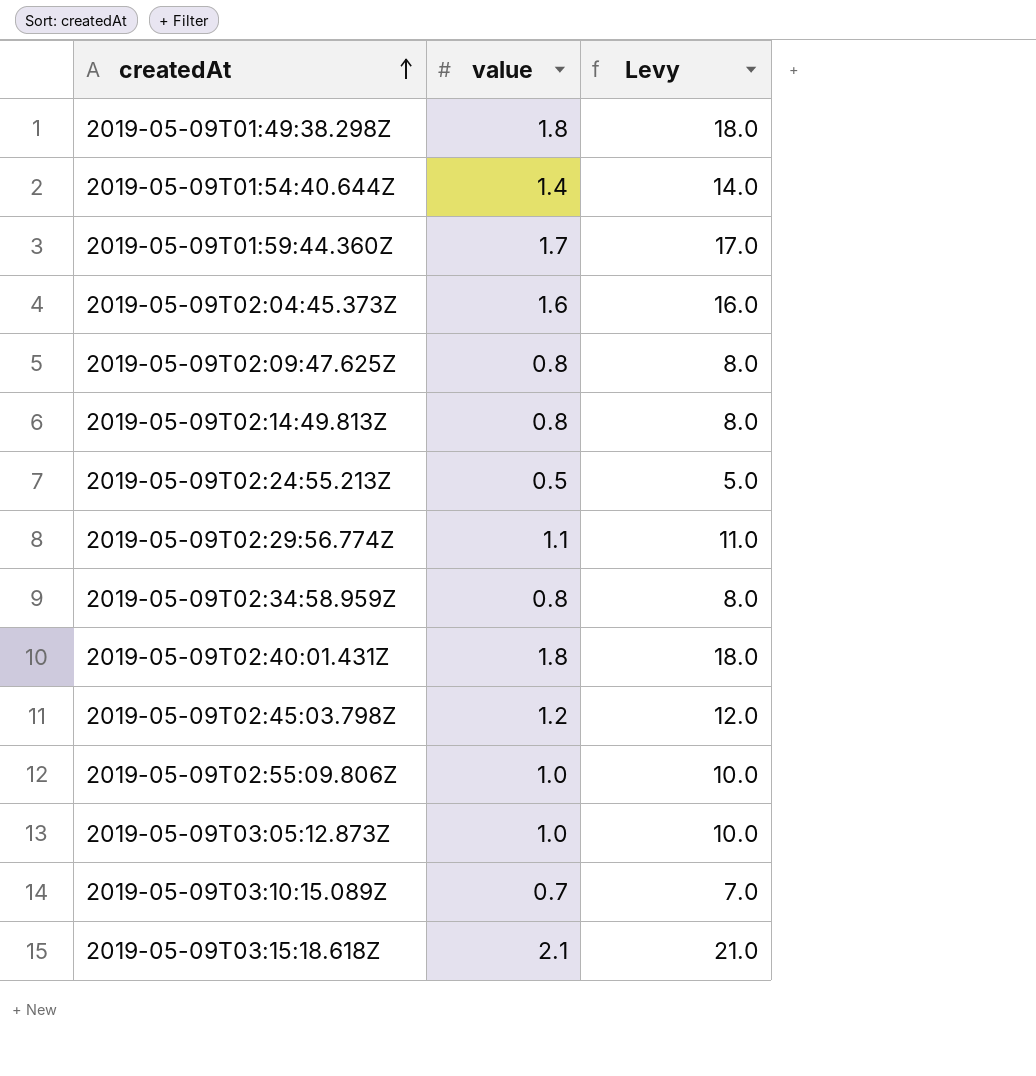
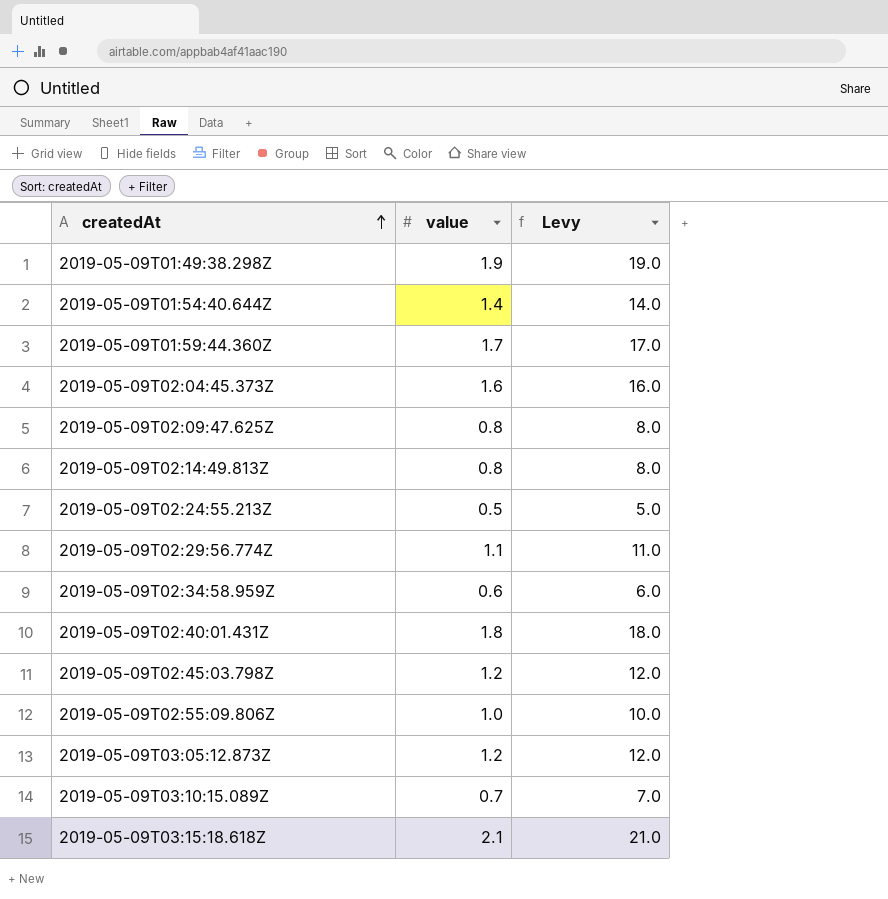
2019-05-09T01:49:38.298Z | value: 1.8 -> 1.9
2019-05-09T01:49:38.298Z | Levy: 18.0 -> 19.0
2019-05-09T02:34:58.959Z | value: 0.8 -> 0.6
2019-05-09T02:34:58.959Z | Levy: 8.0 -> 6.0
2019-05-09T03:05:12.873Z | value: 1.0 -> 1.2
2019-05-09T03:05:12.873Z | Levy: 10.0 -> 12.0

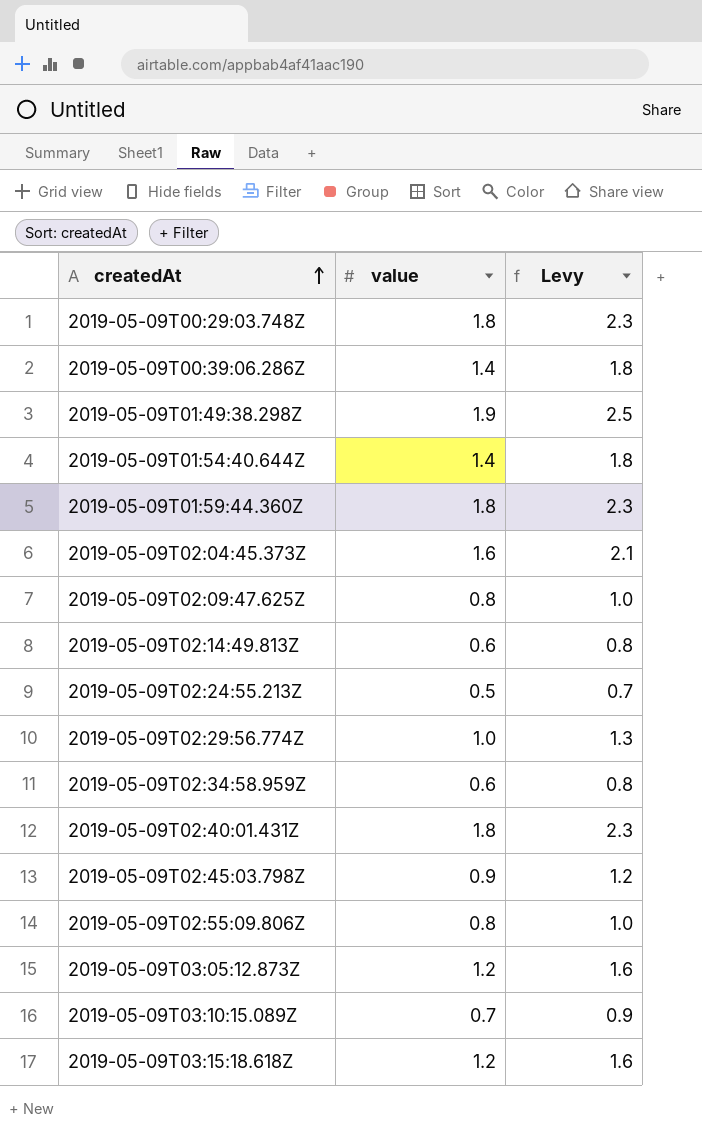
column Levy | formula: [value] * 10 -> [value] * 1.3
row 2019-05-09T00:29:03.748Z: none -> 1.8 | 2.3
row 2019-05-09T00:39:06.286Z: none -> 1.4 | 1.8
2019-05-09T01:59:44.360Z | value: 1.7 -> 1.8
2019-05-09T02:14:49.813Z | value: 0.8 -> 0.6
2019-05-09T02:29:56.774Z | value: 1.1 -> 1.0
2019-05-09T02:45:03.798Z | value: 1.2 -> 0.9
2019-05-09T02:55:09.806Z | value: 1.0 -> 0.8
2019-05-09T03:15:18.618Z | value: 2.1 -> 1.2

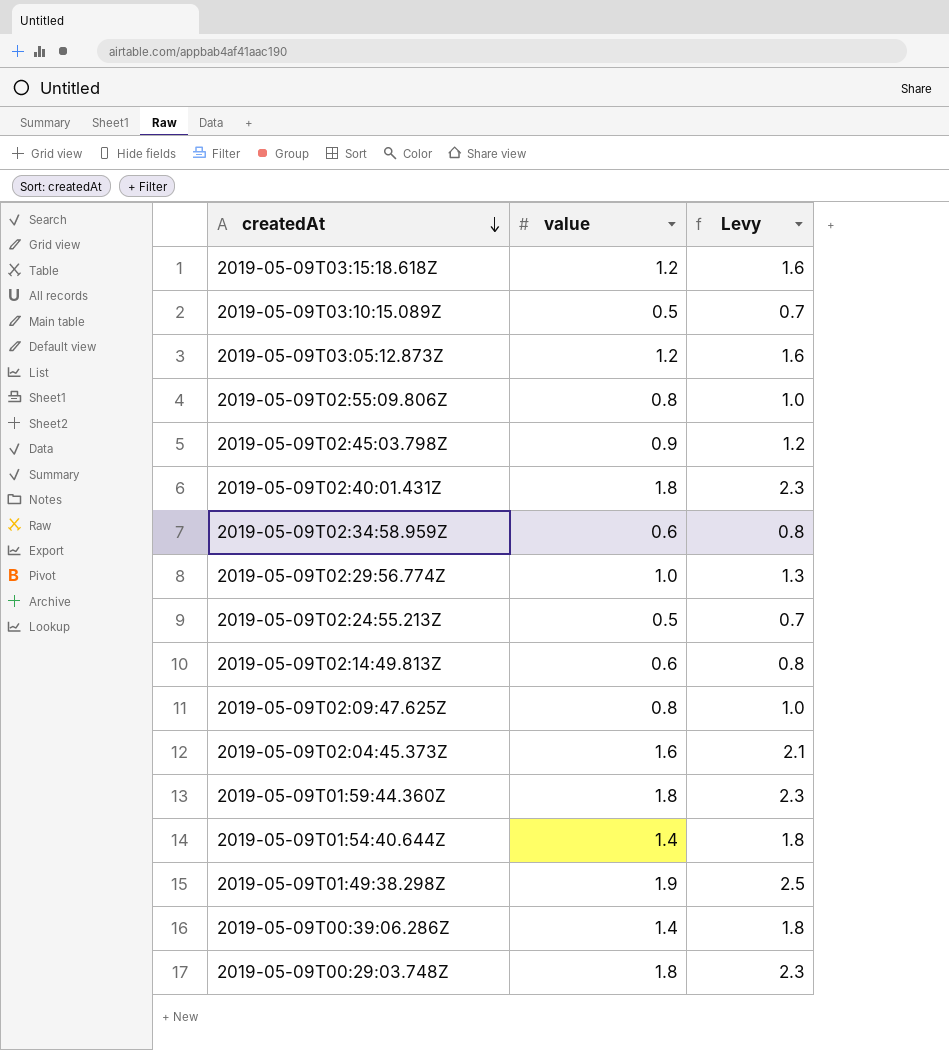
row order: createdAt ascending -> createdAt descending
2019-05-09T03:10:15.089Z | value: 0.7 -> 0.5
2019-05-09T03:10:15.089Z | Levy: 0.9 -> 0.7

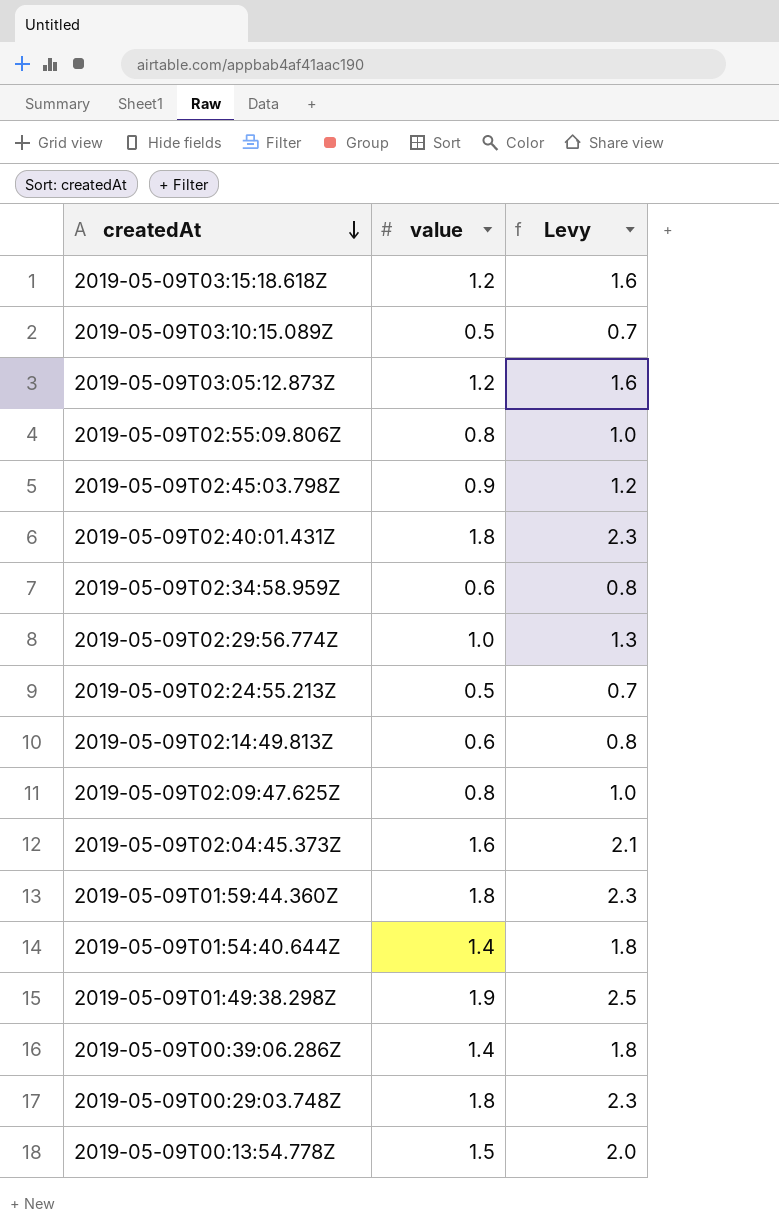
row 2019-05-09T00:13:54.778Z: none -> 1.5 | 2.0

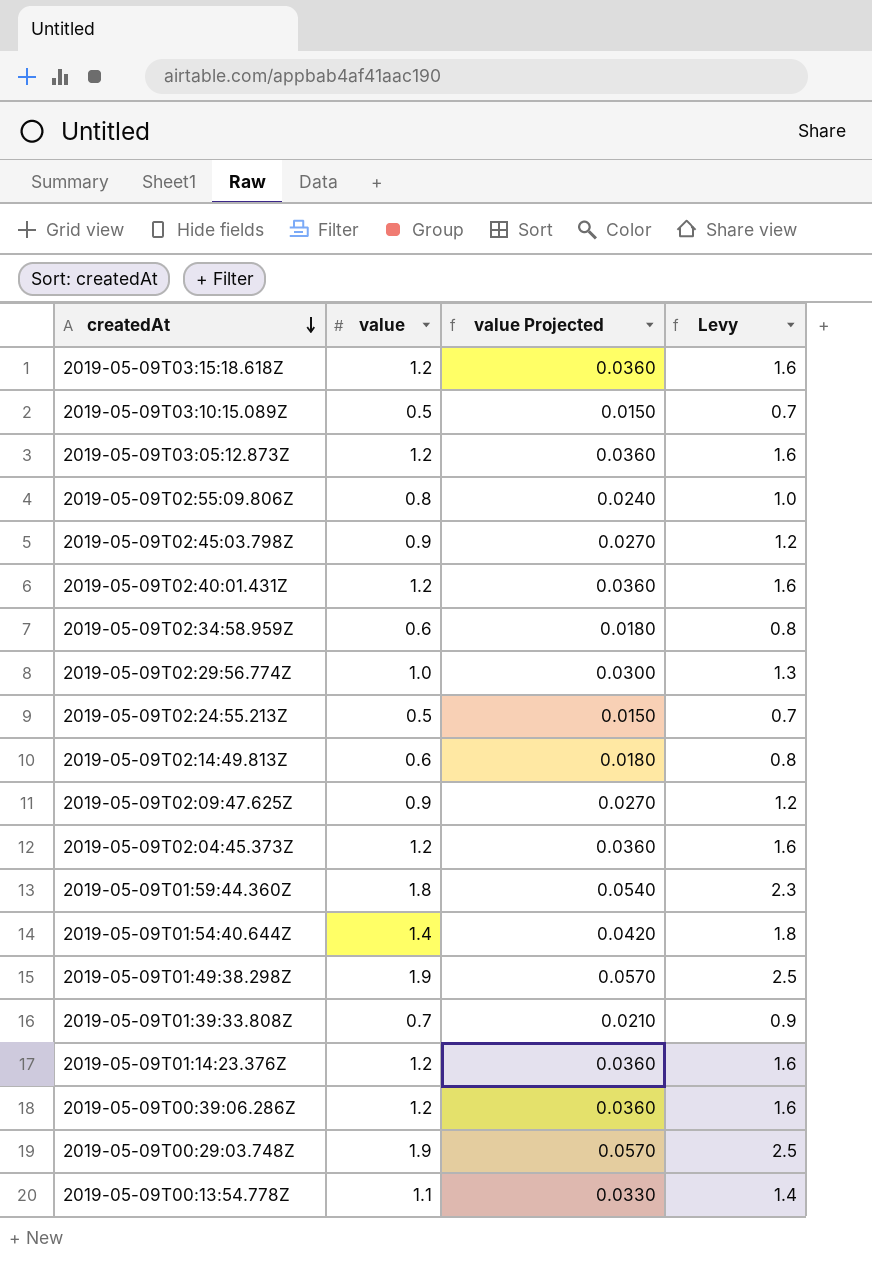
column value Projected | formula: none -> [value] * 0.03
2019-05-09T02:40:01.431Z | value: 1.8 -> 1.2
2019-05-09T02:40:01.431Z | Levy: 2.3 -> 1.6
2019-05-09T02:09:47.625Z | value: 0.8 -> 0.9
2019-05-09T02:09:47.625Z | Levy: 1.0 -> 1.2
2019-05-09T02:04:45.373Z | value: 1.6 -> 1.2
2019-05-09T02:04:45.373Z | Levy: 2.1 -> 1.6
row 2019-05-09T01:39:33.808Z: none -> 0.7 | 0.0210 | 0.9
row 2019-05-09T01:14:23.376Z: none -> 1.2 | 0.0360 | 1.6
2019-05-09T00:39:06.286Z | value: 1.4 -> 1.2
2019-05-09T00:39:06.286Z | Levy: 1.8 -> 1.6
2019-05-09T00:29:03.748Z | value: 1.8 -> 1.9
2019-05-09T00:29:03.748Z | Levy: 2.3 -> 2.5
2019-05-09T00:13:54.778Z | value: 1.5 -> 1.1
2019-05-09T00:13:54.778Z | Levy: 2.0 -> 1.4

